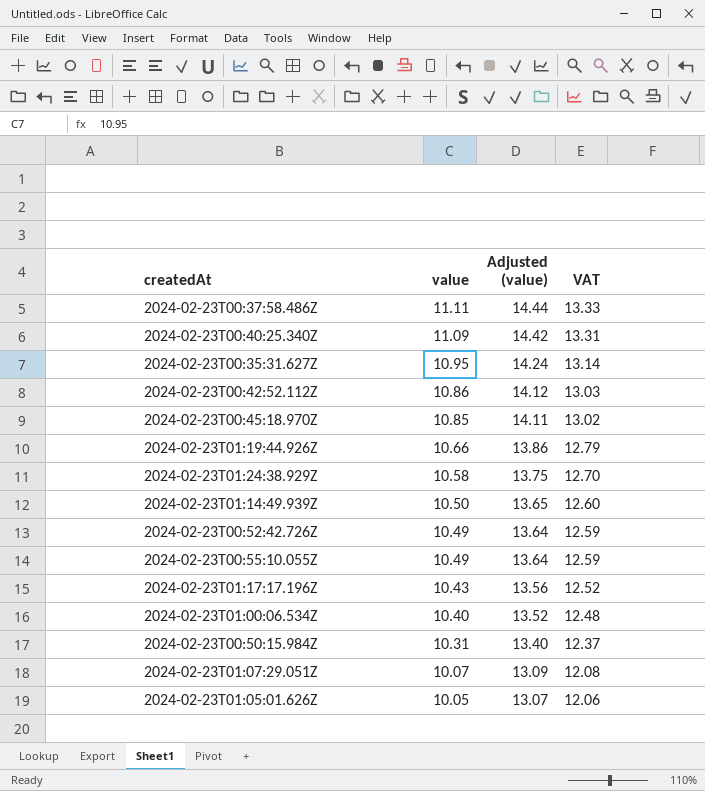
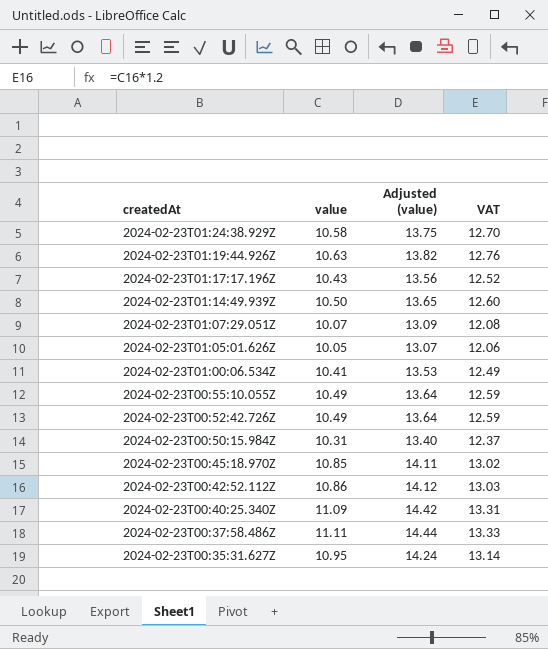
row order: value descending -> createdAt descending
2024-02-23T01:19:44.926Z | value: 10.66 -> 10.63
2024-02-23T01:19:44.926Z | Adjusted (value): 13.86 -> 13.82
2024-02-23T01:19:44.926Z | VAT: 12.79 -> 12.76
2024-02-23T01:00:06.534Z | value: 10.40 -> 10.41
2024-02-23T01:00:06.534Z | Adjusted (value): 13.52 -> 13.53
2024-02-23T01:00:06.534Z | VAT: 12.48 -> 12.49

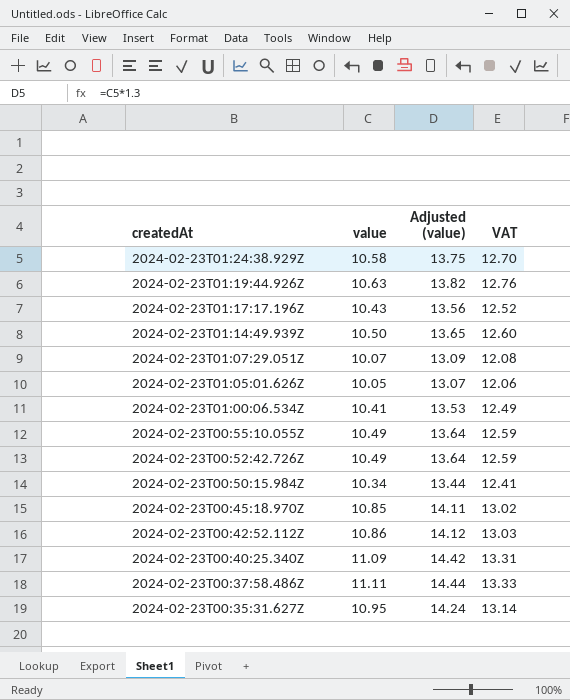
2024-02-23T00:50:15.984Z | value: 10.31 -> 10.34
2024-02-23T00:50:15.984Z | Adjusted (value): 13.40 -> 13.44
2024-02-23T00:50:15.984Z | VAT: 12.37 -> 12.41

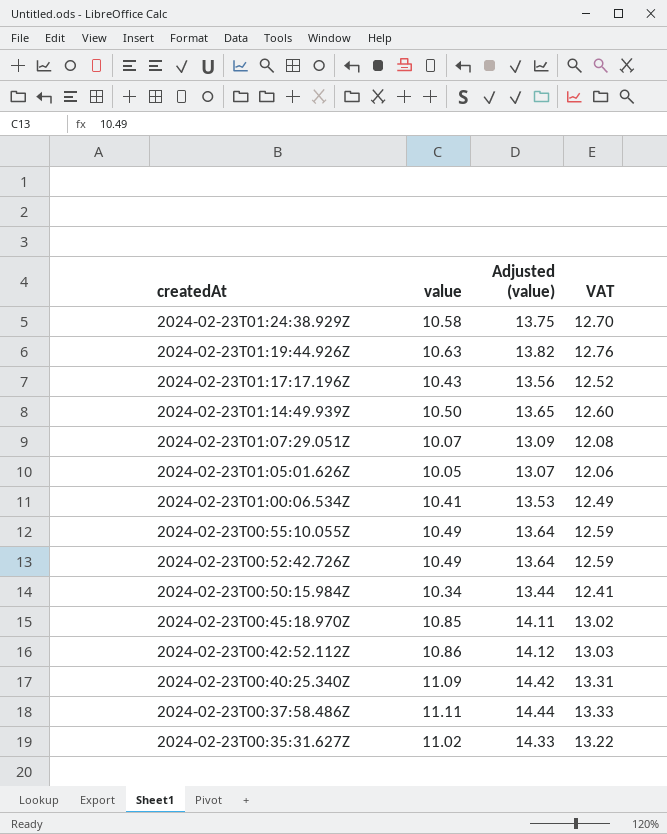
2024-02-23T00:35:31.627Z | value: 10.95 -> 11.02
2024-02-23T00:35:31.627Z | Adjusted (value): 14.24 -> 14.33
2024-02-23T00:35:31.627Z | VAT: 13.14 -> 13.22

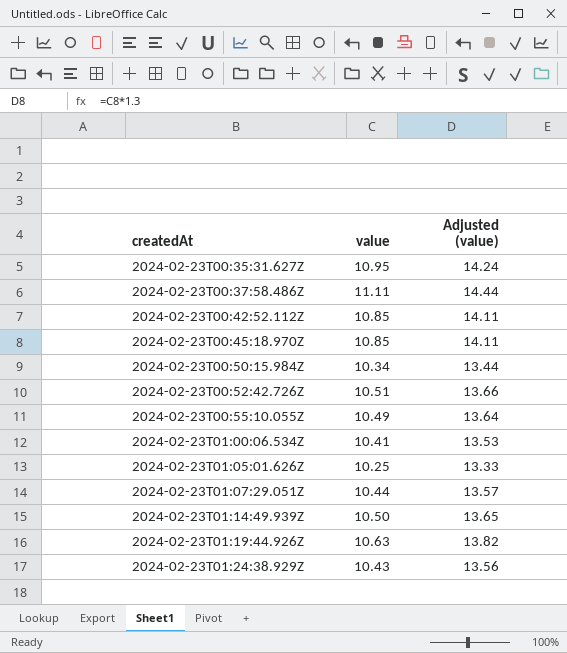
row order: createdAt descending -> createdAt ascending
column VAT | formula: [value] * 1.2 -> none
row 2024-02-23T01:17:17.196Z: 10.43 | 13.56 | 12.52 -> none
row 2024-02-23T00:40:25.340Z: 11.09 | 14.42 | 13.31 -> none
2024-02-23T00:35:31.627Z | value: 11.02 -> 10.95
2024-02-23T00:35:31.627Z | Adjusted (value): 14.33 -> 14.24
2024-02-23T00:42:52.112Z | value: 10.86 -> 10.85
2024-02-23T00:42:52.112Z | Adjusted (value): 14.12 -> 14.11
2024-02-23T00:52:42.726Z | value: 10.49 -> 10.51
2024-02-23T00:52:42.726Z | Adjusted (value): 13.64 -> 13.66
2024-02-23T01:05:01.626Z | value: 10.05 -> 10.25
2024-02-23T01:05:01.626Z | Adjusted (value): 13.07 -> 13.33
2024-02-23T01:07:29.051Z | value: 10.07 -> 10.44
2024-02-23T01:07:29.051Z | Adjusted (value): 13.09 -> 13.57
2024-02-23T01:24:38.929Z | value: 10.58 -> 10.43
2024-02-23T01:24:38.929Z | Adjusted (value): 13.75 -> 13.56

